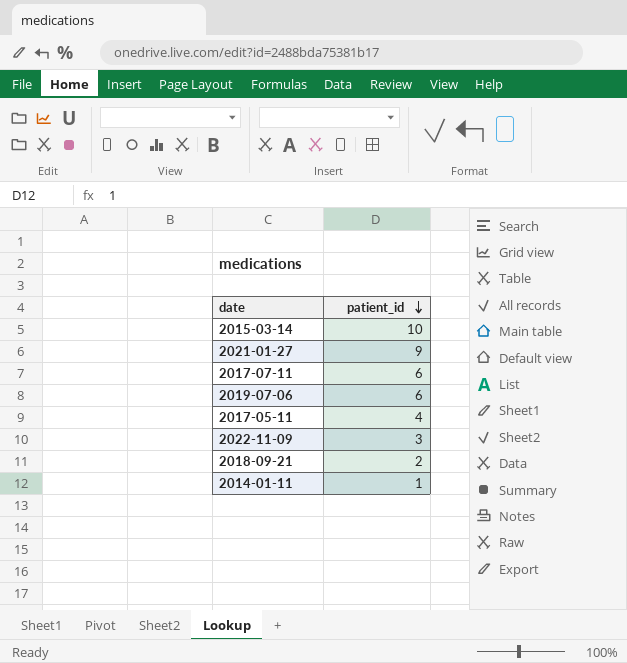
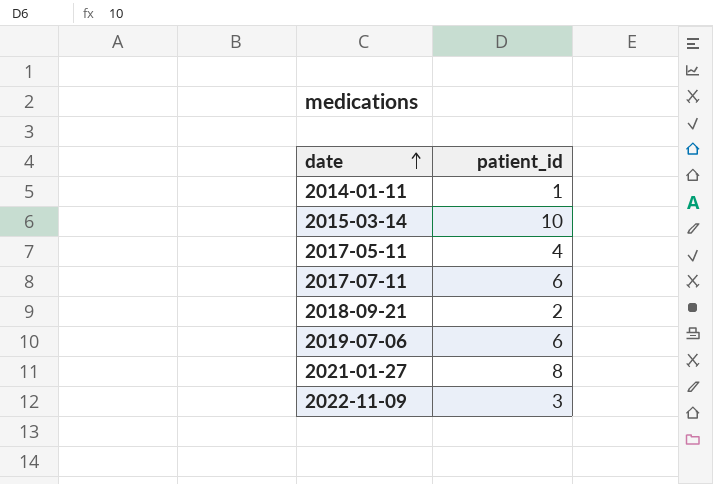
row order: patient_id descending -> date ascending
2021-01-27 | patient_id: 9 -> 8

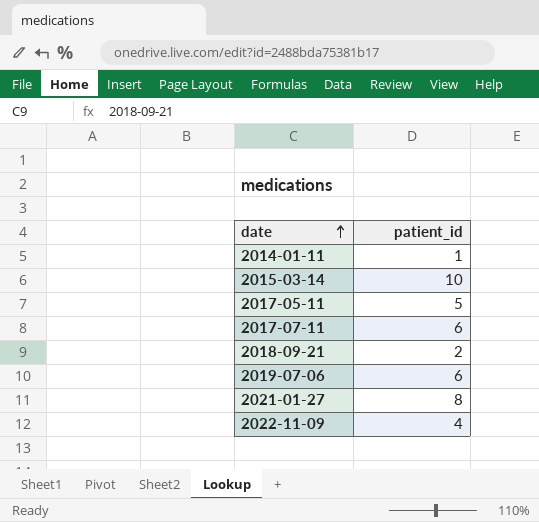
2017-05-11 | patient_id: 4 -> 5
2022-11-09 | patient_id: 3 -> 4

